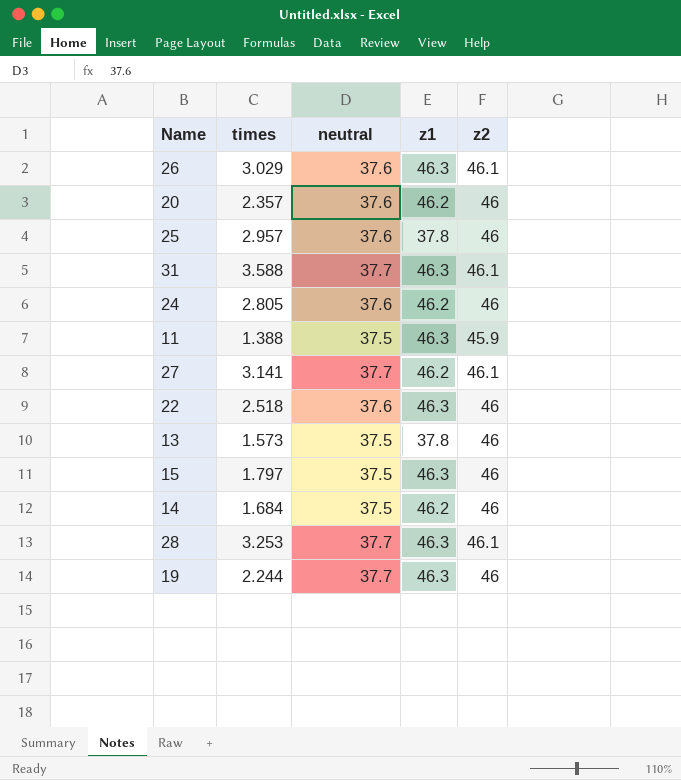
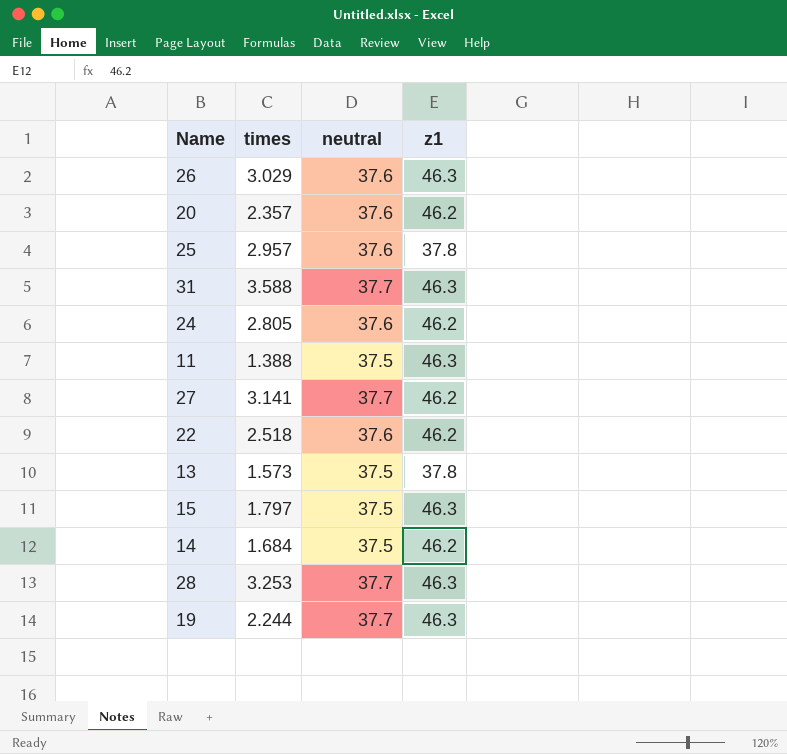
column z2 | position: 5 -> none
22 | z1: 46.3 -> 46.2

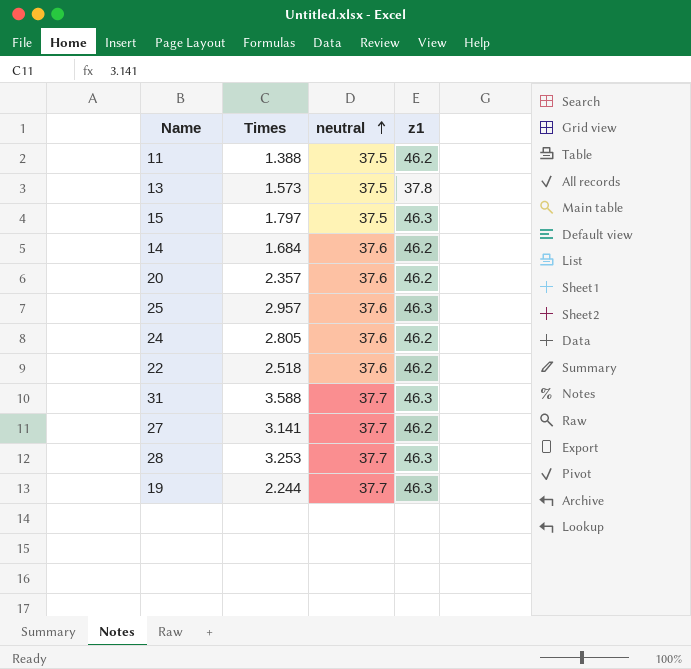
row order: none -> neutral ascending
column name: times -> Times
row 26: 3.029 | 37.6 | 46.3 -> none
11 | z1: 46.3 -> 46.2
14 | neutral: 37.5 -> 37.6
25 | z1: 37.8 -> 46.3

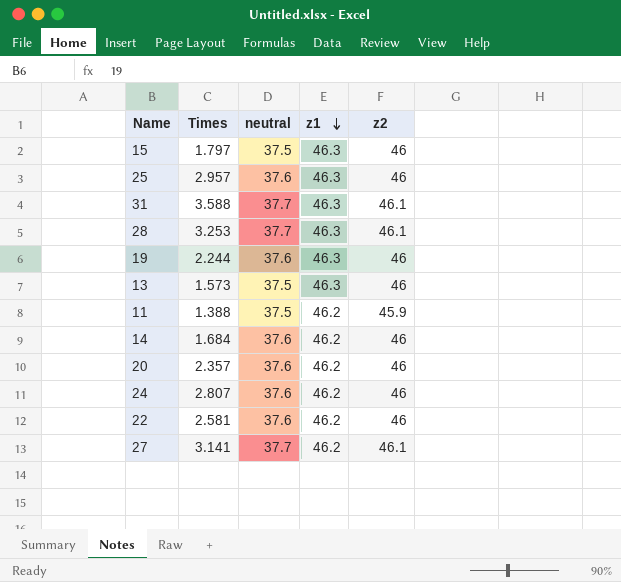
row order: neutral ascending -> z1 descending
column z2 | position: none -> 5
19 | neutral: 37.7 -> 37.6
13 | z1: 37.8 -> 46.3
24 | Times: 2.805 -> 2.807
22 | Times: 2.518 -> 2.581

